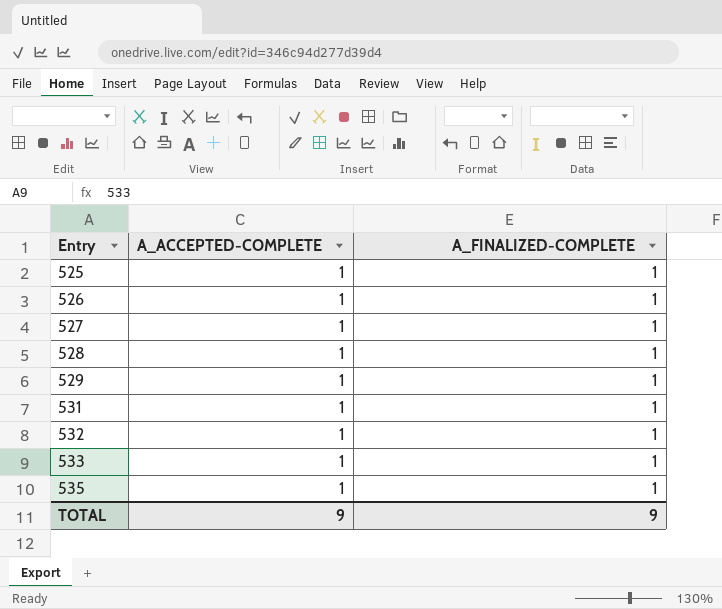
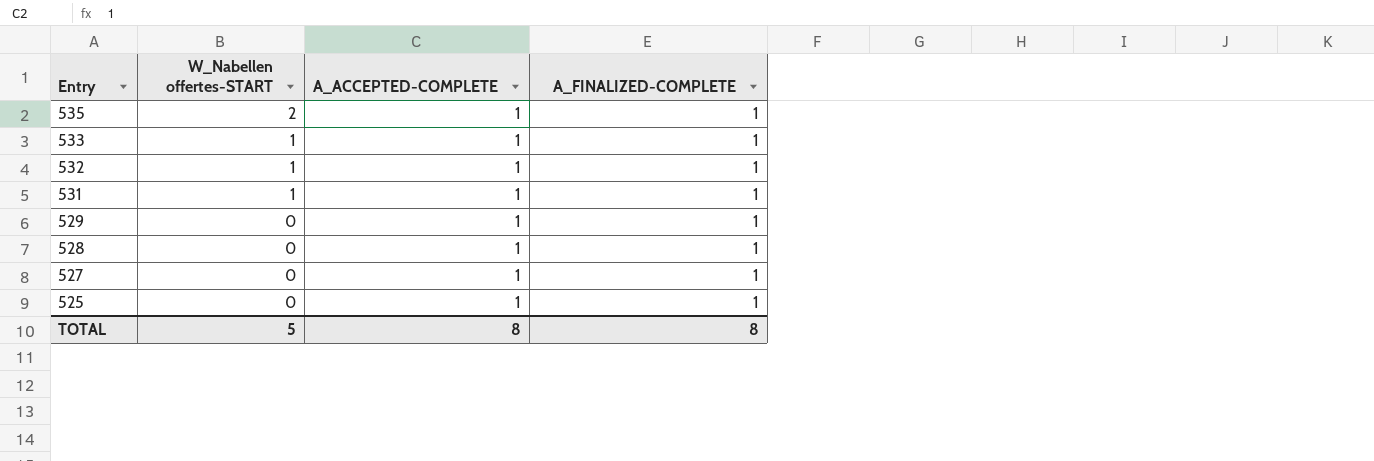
row order: Entry ascending -> Entry descending
column W_Nabellen offertes-START | position: none -> 2
row 526: 1 | 1 -> none
TOTAL | A_ACCEPTED-COMPLETE: 9 -> 8
TOTAL | A_FINALIZED-COMPLETE: 9 -> 8

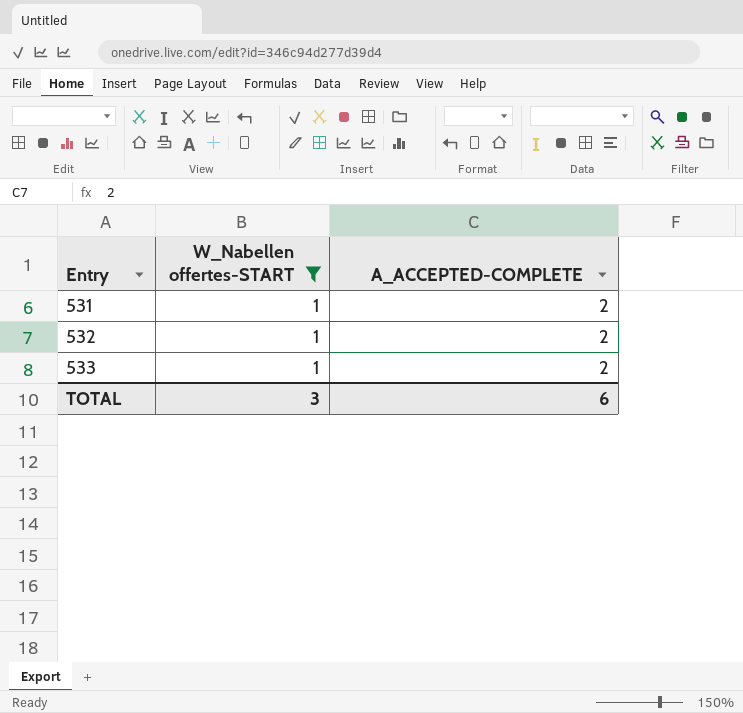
filter: none -> W_Nabellen offertes-START = 1
row order: Entry descending -> Entry ascending
column A_FINALIZED-COMPLETE | position: 4 -> none
531 | A_ACCEPTED-COMPLETE: 1 -> 2
532 | A_ACCEPTED-COMPLETE: 1 -> 2
533 | A_ACCEPTED-COMPLETE: 1 -> 2
TOTAL | W_Nabellen offertes-START: 5 -> 3
TOTAL | A_ACCEPTED-COMPLETE: 8 -> 6

